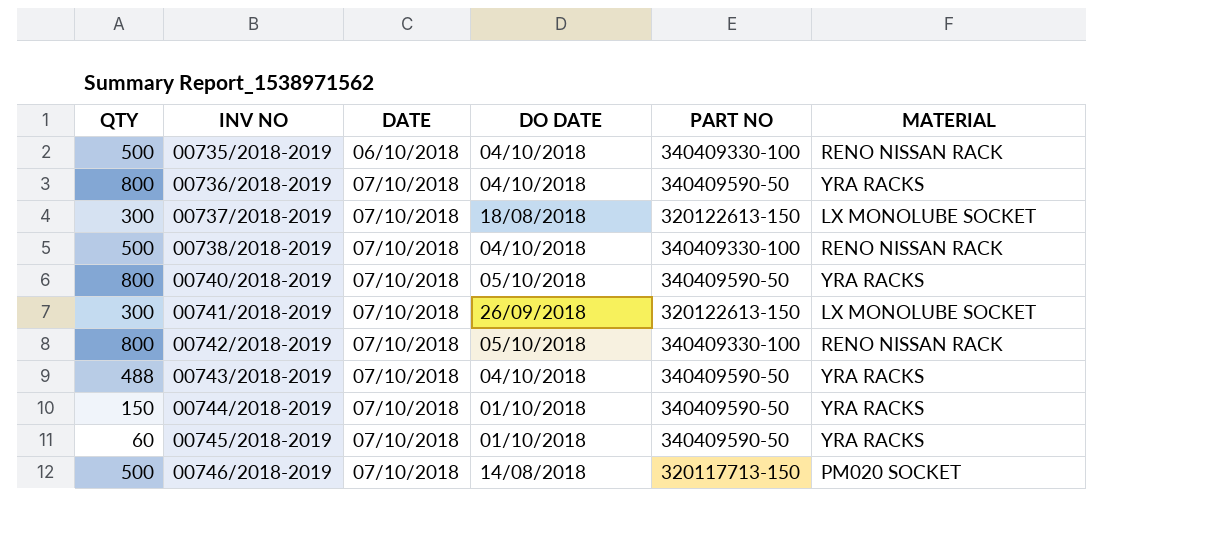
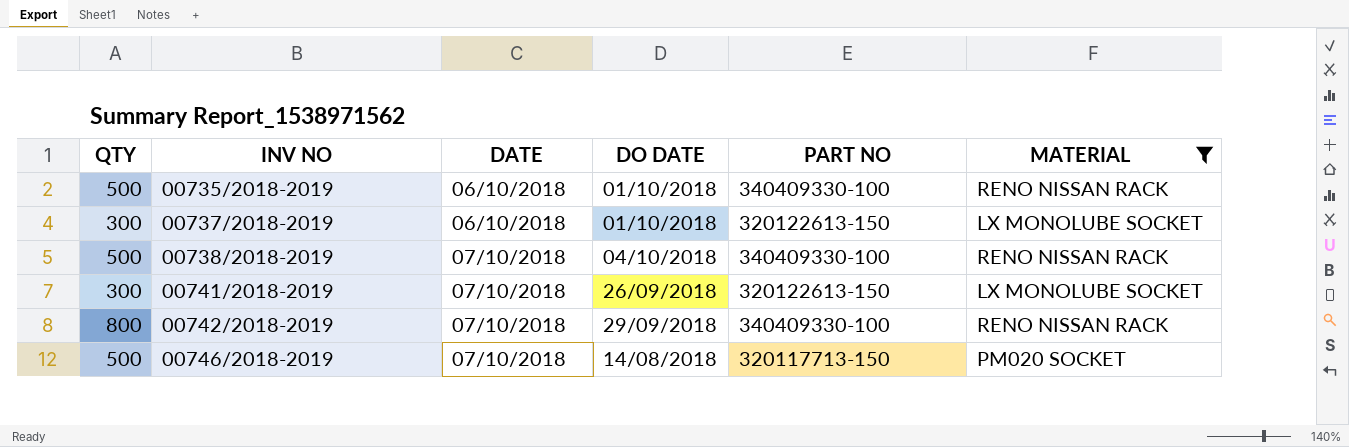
filter: none -> MATERIAL != YRA RACKS
00735/2018-2019 | DO DATE: 04/10/2018 -> 01/10/2018
00737/2018-2019 | DATE: 07/10/2018 -> 06/10/2018
00737/2018-2019 | DO DATE: 18/08/2018 -> 01/10/2018
00742/2018-2019 | DO DATE: 05/10/2018 -> 29/09/2018

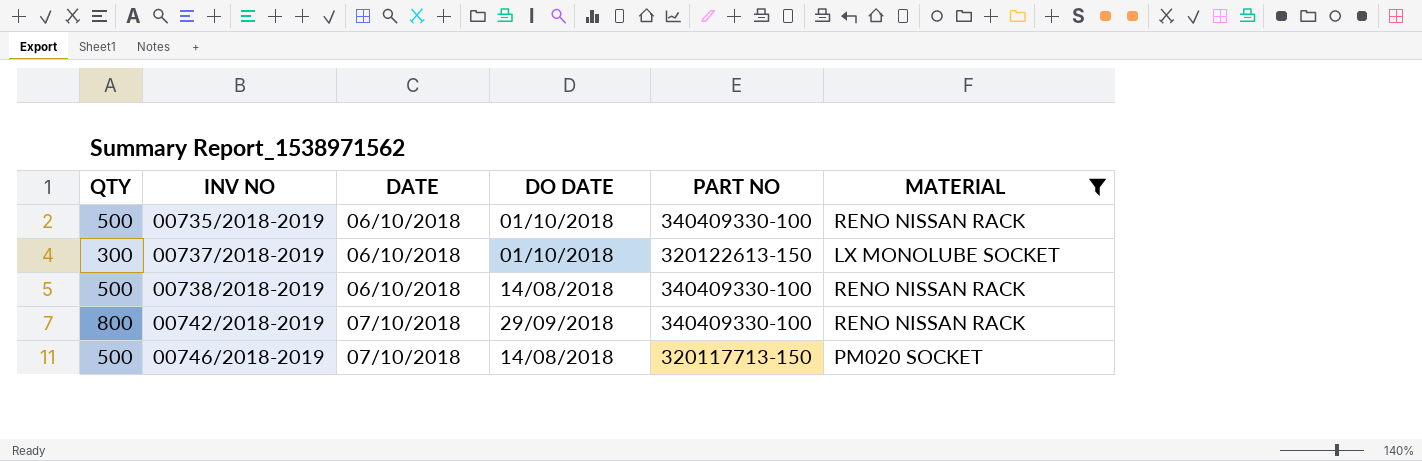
row 00741/2018-2019: 300 | 07/10/2018 | 26/09/2018 | 320122613-150 | LX MONOLUBE SOCKET -> none
00738/2018-2019 | DATE: 07/10/2018 -> 06/10/2018
00738/2018-2019 | DO DATE: 04/10/2018 -> 14/08/2018

